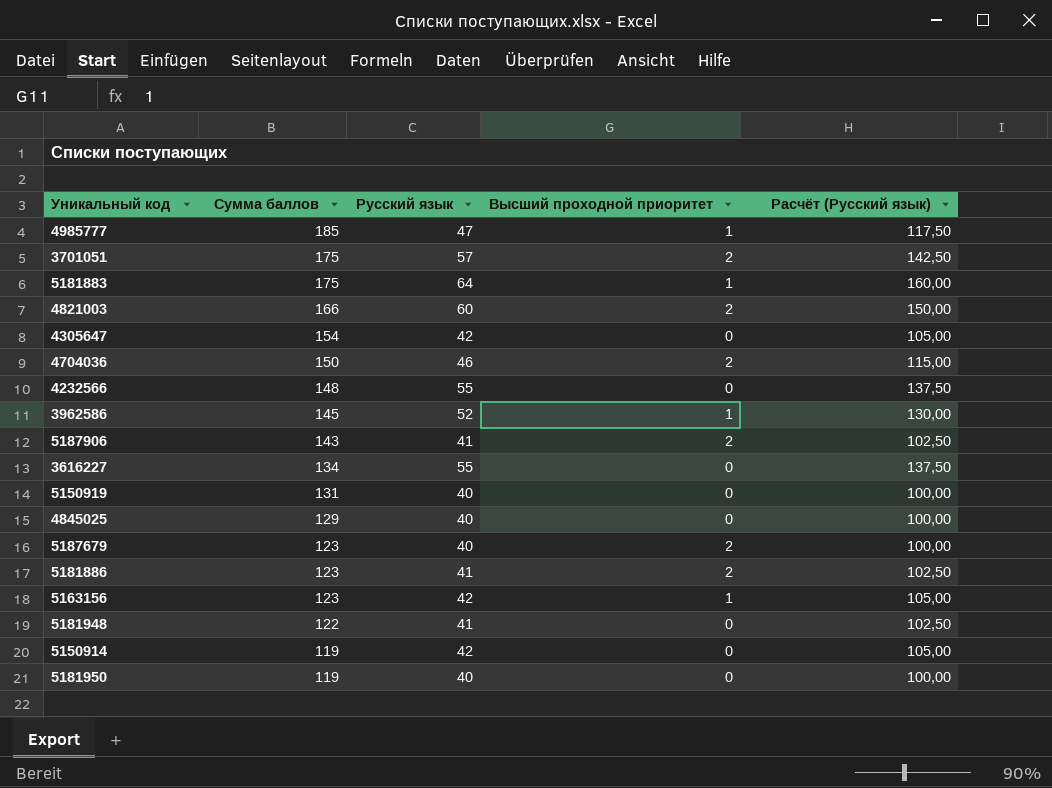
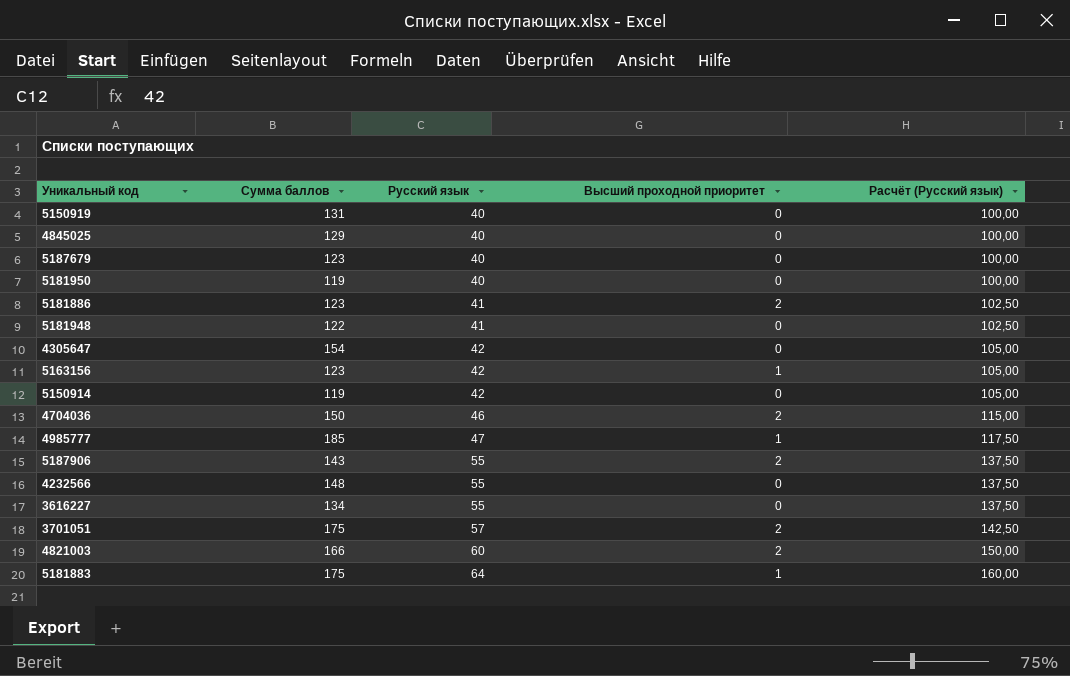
row order: Сумма баллов descending -> Русский язык ascending
row 3962586: 145 | 52 | 1 | 130,00 -> none
5187679 | Высший проходной приоритет: 2 -> 0
5187906 | Русский язык: 41 -> 55
5187906 | Расчёт (Русский язык): 102,50 -> 137,50

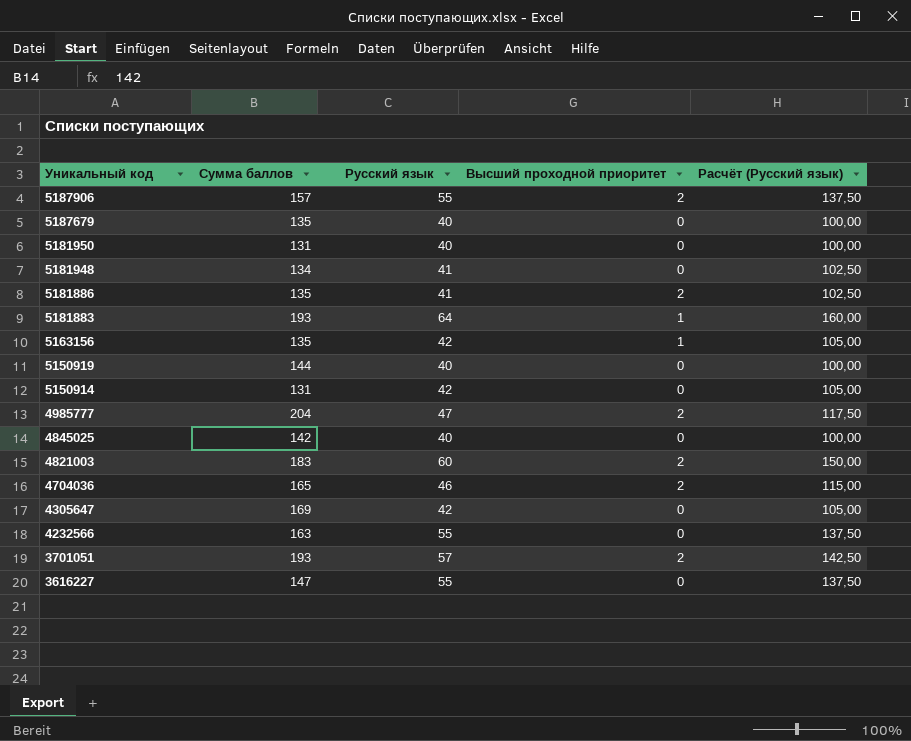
row order: Русский язык ascending -> Уникальный код descending
5187906 | Сумма баллов: 143 -> 157
5187679 | Сумма баллов: 123 -> 135
5181950 | Сумма баллов: 119 -> 131
5181948 | Сумма баллов: 122 -> 134
5181886 | Сумма баллов: 123 -> 135
5181883 | Сумма баллов: 175 -> 193
5163156 | Сумма баллов: 123 -> 135
5150919 | Сумма баллов: 131 -> 144
5150914 | Сумма баллов: 119 -> 131
4985777 | Сумма баллов: 185 -> 204
4985777 | Высший проходной приоритет: 1 -> 2
4845025 | Сумма баллов: 129 -> 142
4821003 | Сумма баллов: 166 -> 183
4704036 | Сумма баллов: 150 -> 165
4305647 | Сумма баллов: 154 -> 169
4232566 | Сумма баллов: 148 -> 163
3701051 | Сумма баллов: 175 -> 193
3616227 | Сумма баллов: 134 -> 147

